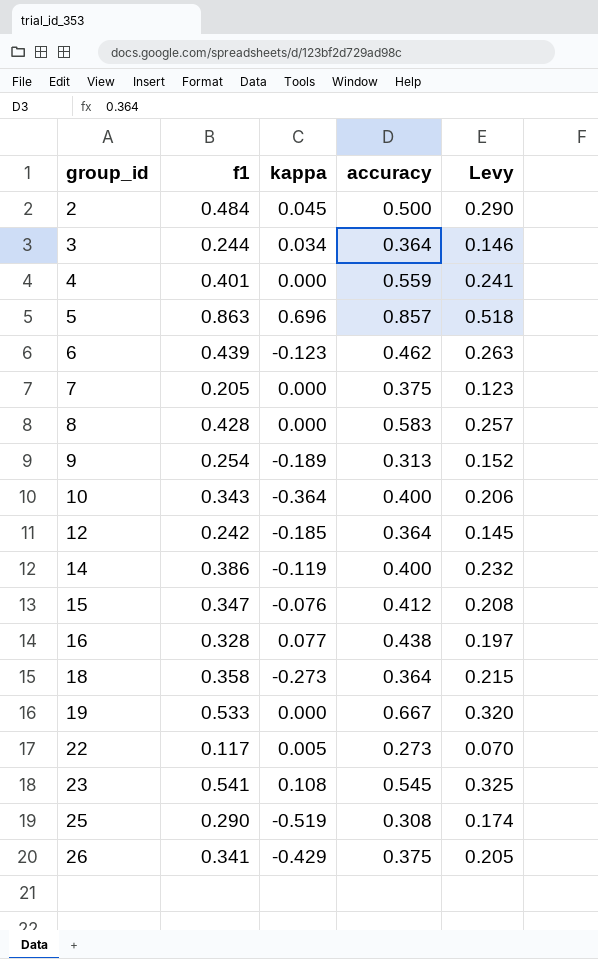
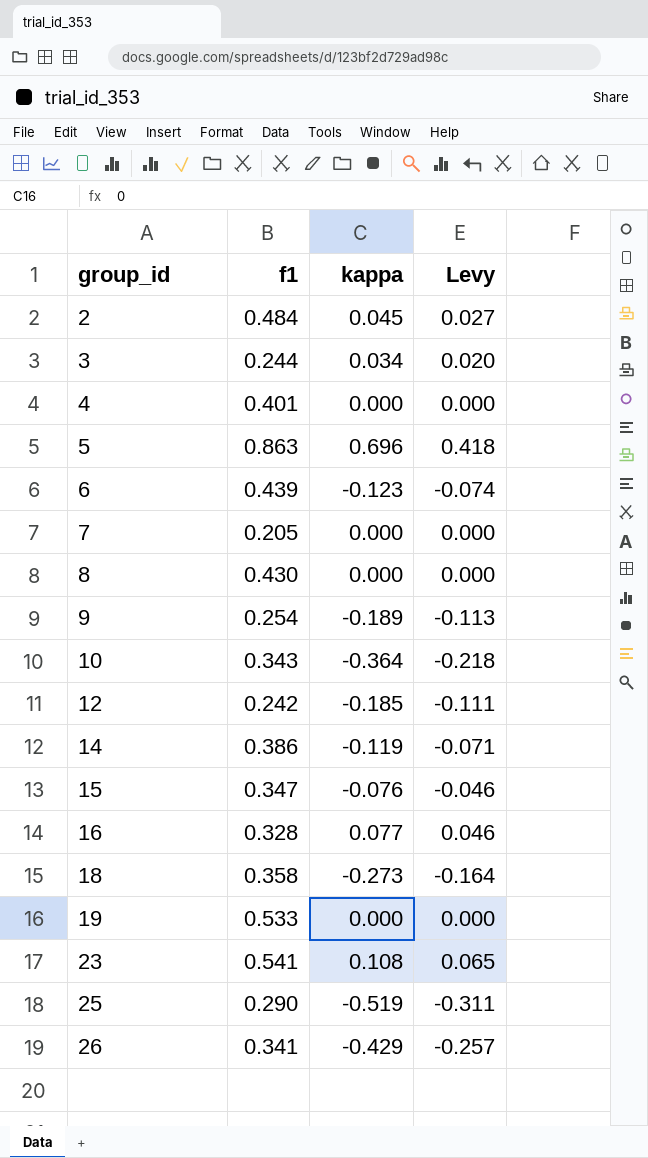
column accuracy | position: 4 -> none
column Levy | formula: [f1] * 0.6 -> [kappa] * 0.6
row 22: 0.117 | 0.005 | 0.273 | 0.070 -> none
8 | f1: 0.428 -> 0.430

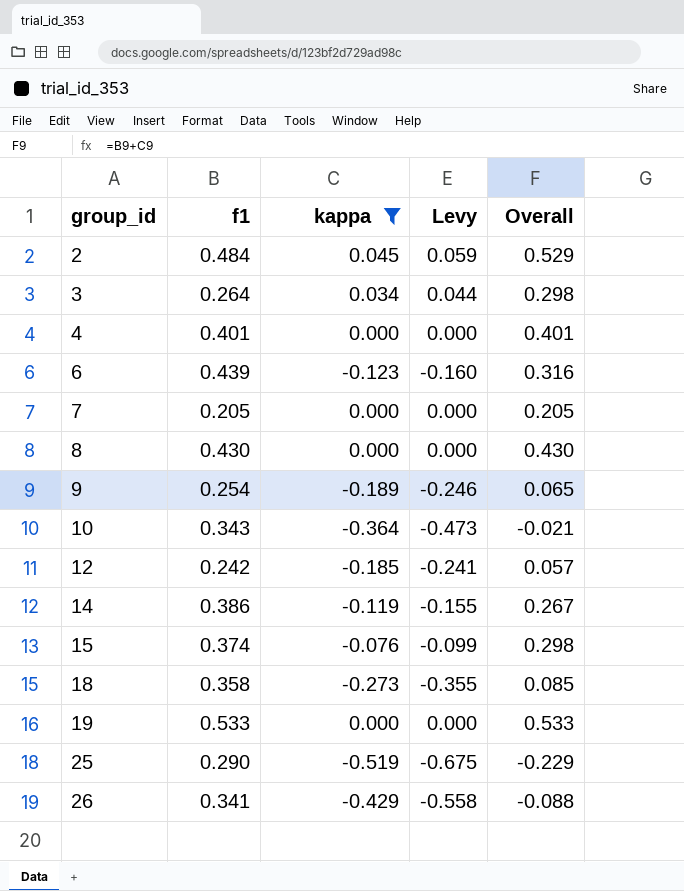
filter: none -> kappa <= 0.045
column Levy | formula: [kappa] * 0.6 -> [kappa] * 1.3
column Overall | formula: none -> [f1] + [kappa]
3 | f1: 0.244 -> 0.264
15 | f1: 0.347 -> 0.374

